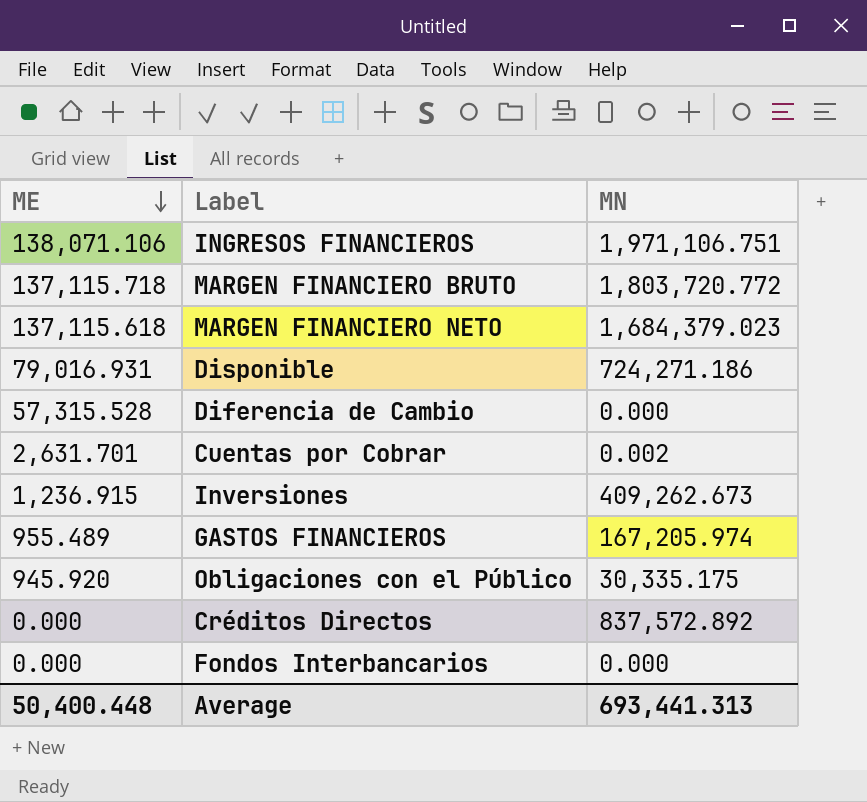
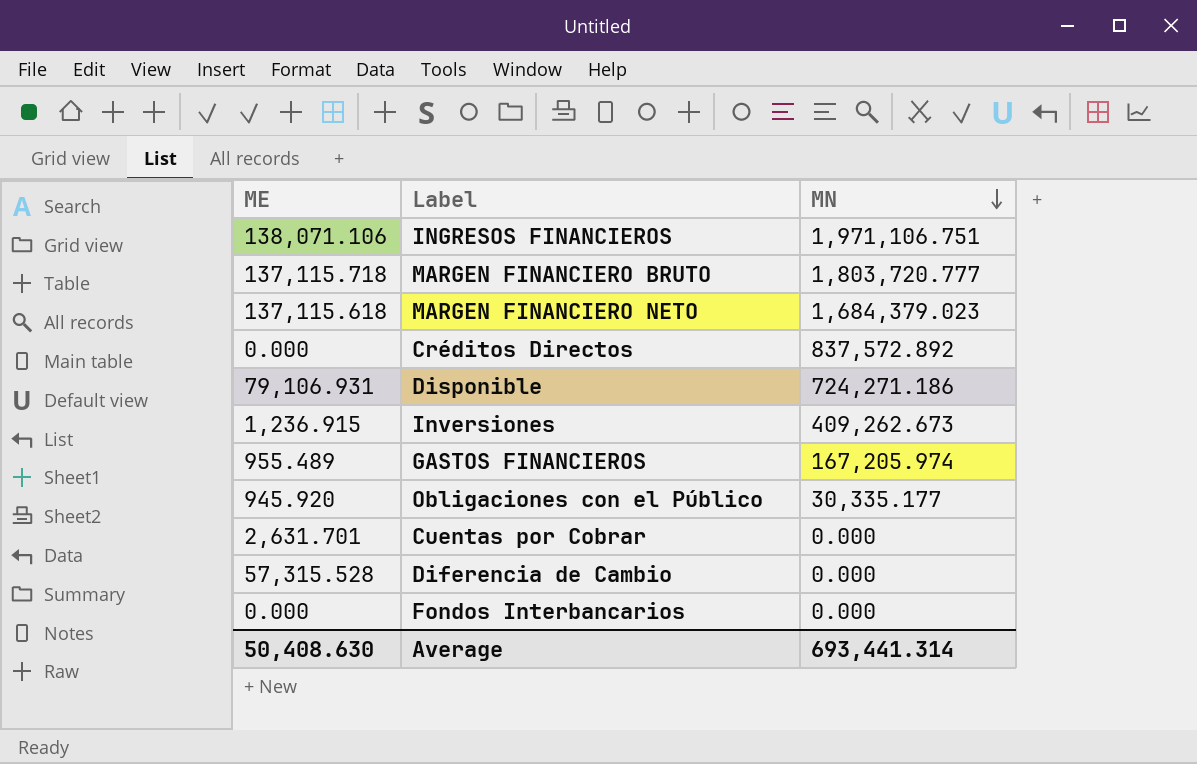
row order: ME descending -> MN descending
MARGEN FINANCIERO BRUTO | MN: 1,803,720.772 -> 1,803,720.777
Disponible | ME: 79,016.931 -> 79,106.931
Obligaciones con el Público | MN: 30,335.175 -> 30,335.177
Cuentas por Cobrar | MN: 0.002 -> 0.000
Average | ME: 50,400.448 -> 50,408.630
Average | MN: 693,441.313 -> 693,441.314

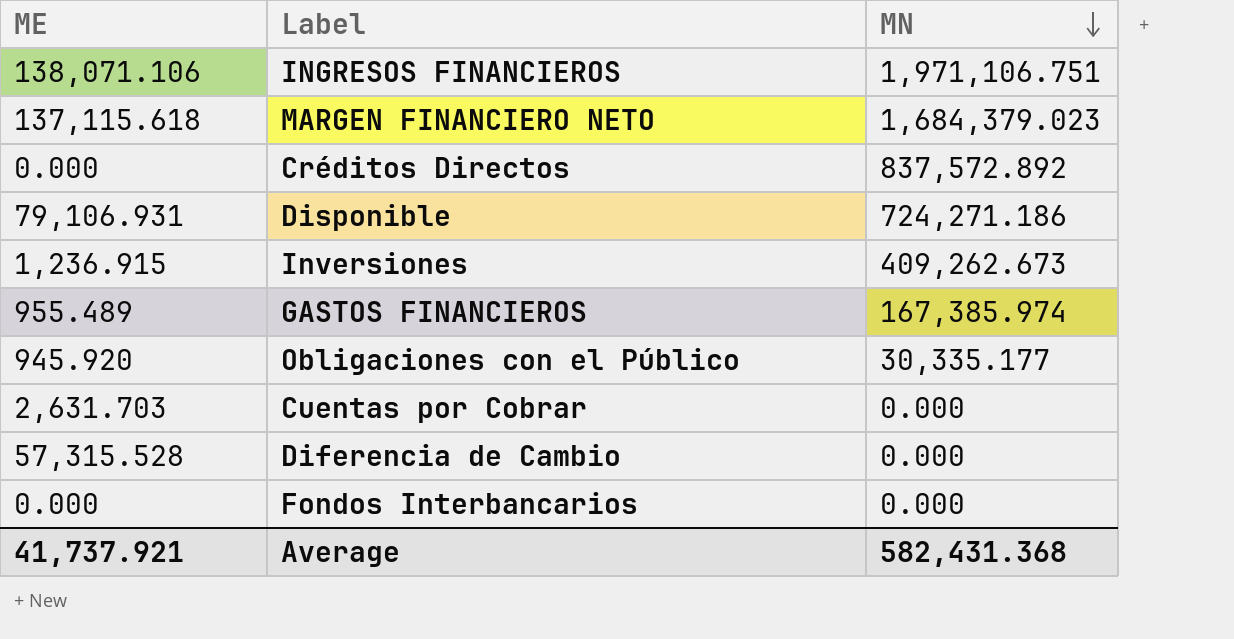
row MARGEN FINANCIERO BRUTO: 137,115.718 | 1,803,720.777 -> none
GASTOS FINANCIEROS | MN: 167,205.974 -> 167,385.974
Cuentas por Cobrar | ME: 2,631.701 -> 2,631.703
Average | ME: 50,408.630 -> 41,737.921
Average | MN: 693,441.314 -> 582,431.368

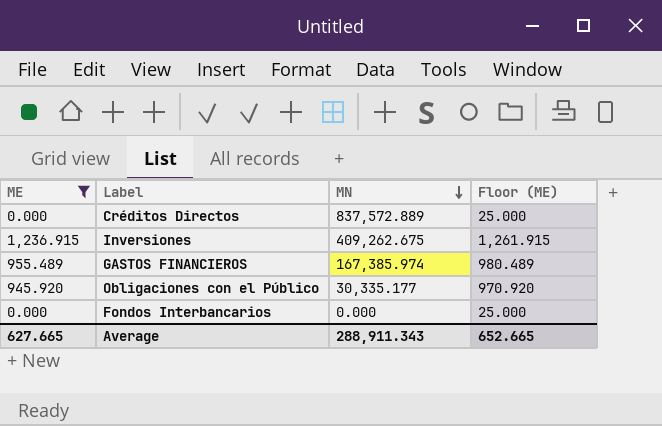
filter: none -> ME <= 1,236.915
column Floor (ME) | formula: none -> [ME] + 25
Créditos Directos | MN: 837,572.892 -> 837,572.889
Inversiones | MN: 409,262.673 -> 409,262.675
Average | ME: 41,737.921 -> 627.665
Average | MN: 582,431.368 -> 288,911.343

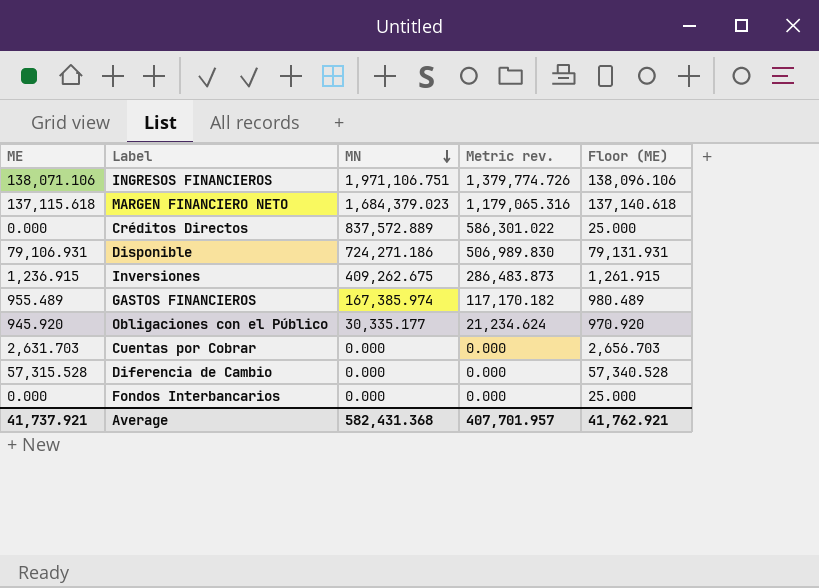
filter: ME <= 1,236.915 -> none
column Metric rev. | formula: none -> [MN] * 0.7
Average | ME: 627.665 -> 41,737.921
Average | MN: 288,911.343 -> 582,431.368
Average | Floor (ME): 652.665 -> 41,762.921

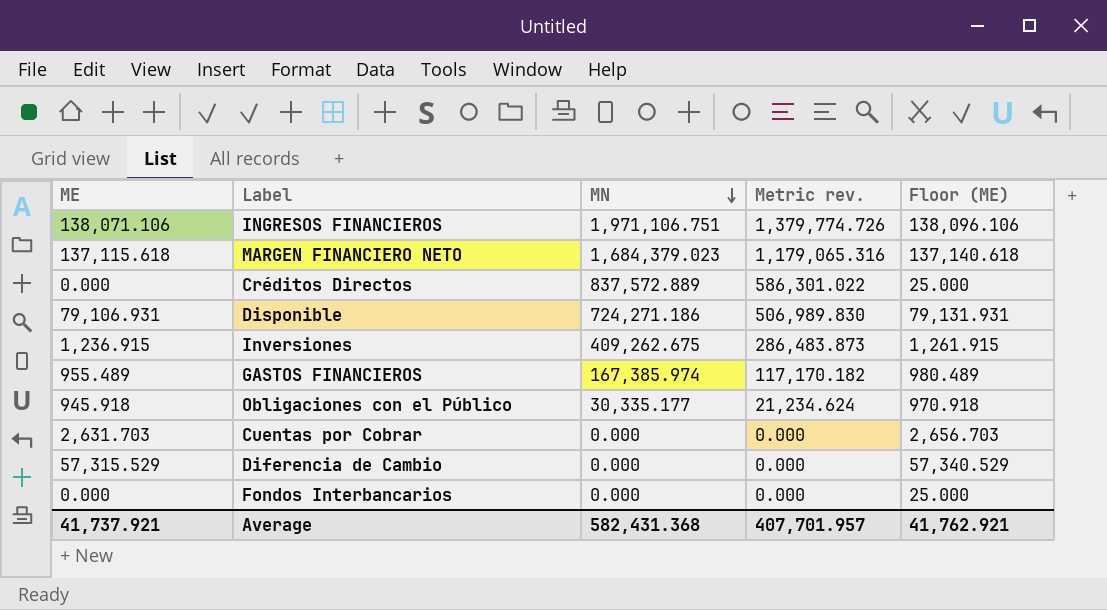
Obligaciones con el Público | ME: 945.920 -> 945.918
Obligaciones con el Público | Floor (ME): 970.920 -> 970.918
Diferencia de Cambio | ME: 57,315.528 -> 57,315.529
Diferencia de Cambio | Floor (ME): 57,340.528 -> 57,340.529

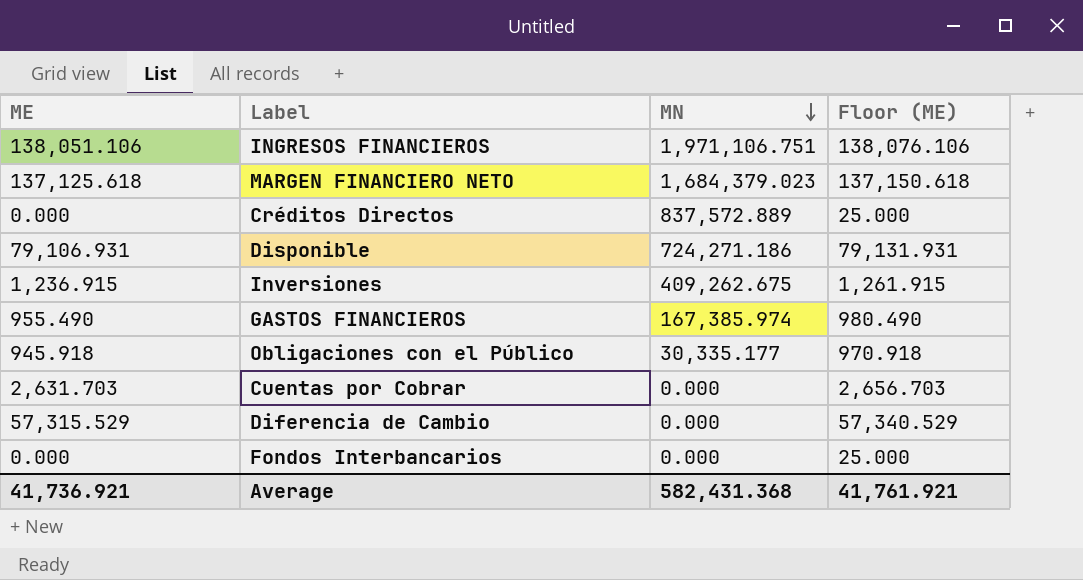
column Metric rev. | formula: [MN] * 0.7 -> none
INGRESOS FINANCIEROS | ME: 138,071.106 -> 138,051.106
INGRESOS FINANCIEROS | Floor (ME): 138,096.106 -> 138,076.106
MARGEN FINANCIERO NETO | ME: 137,115.618 -> 137,125.618
MARGEN FINANCIERO NETO | Floor (ME): 137,140.618 -> 137,150.618
GASTOS FINANCIEROS | ME: 955.489 -> 955.490
GASTOS FINANCIEROS | Floor (ME): 980.489 -> 980.490
Average | ME: 41,737.921 -> 41,736.921
Average | Floor (ME): 41,762.921 -> 41,761.921

